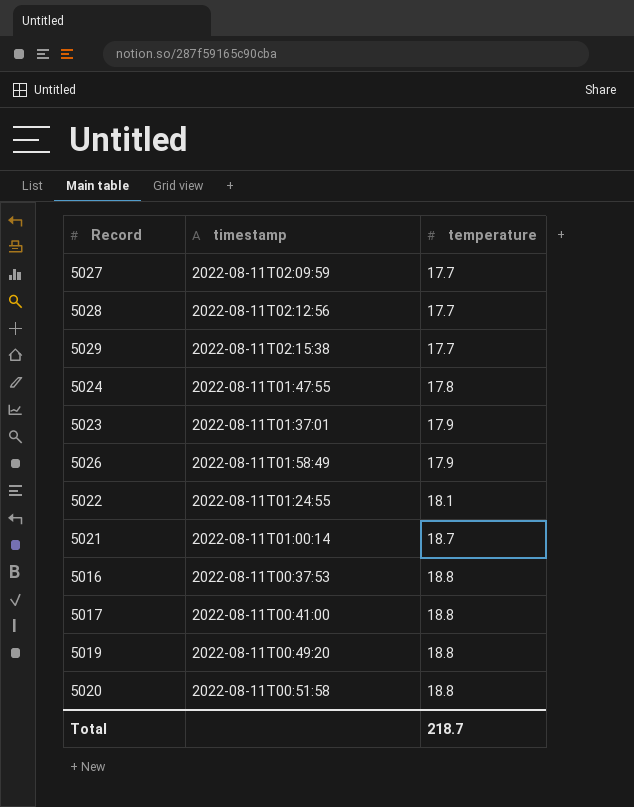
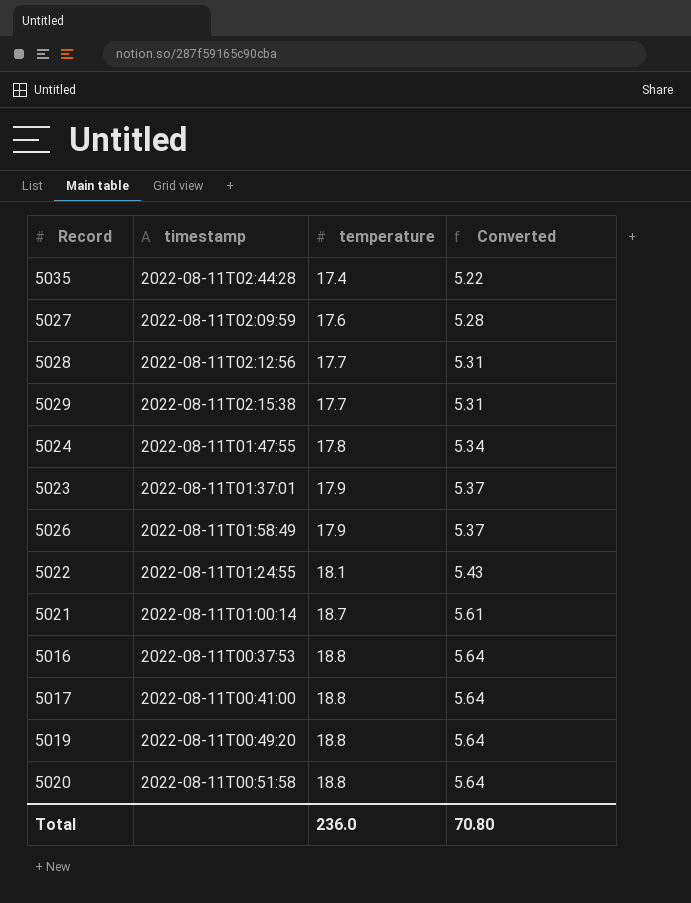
column Converted | formula: none -> [temperature] * 0.3
row 5035: none -> 2022-08-11T02:44:28 | 17.4 | 5.22
5027 | temperature: 17.7 -> 17.6
Total | temperature: 218.7 -> 236.0

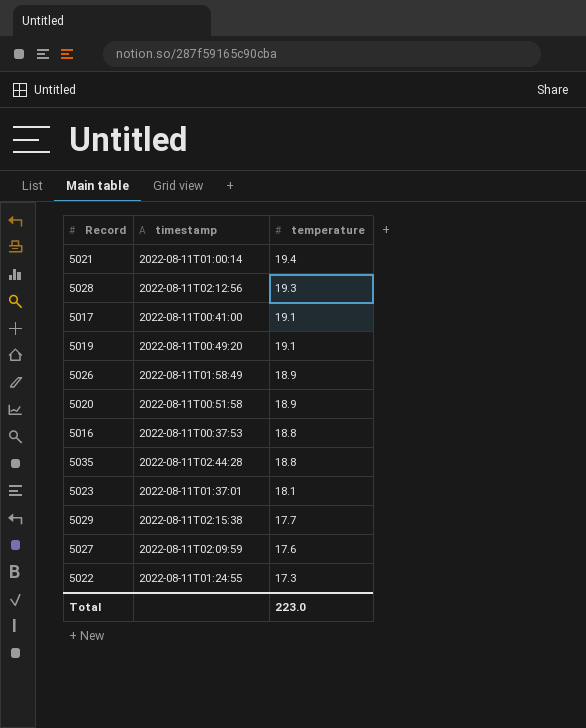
row order: temperature ascending -> temperature descending
column Converted | formula: [temperature] * 0.3 -> none
row 5024: 2022-08-11T01:47:55 | 17.8 | 5.34 -> none
5021 | temperature: 18.7 -> 19.4
5028 | temperature: 17.7 -> 19.3
5017 | temperature: 18.8 -> 19.1
5019 | temperature: 18.8 -> 19.1
5026 | temperature: 17.9 -> 18.9
5020 | temperature: 18.8 -> 18.9
5035 | temperature: 17.4 -> 18.8
5023 | temperature: 17.9 -> 18.1
5022 | temperature: 18.1 -> 17.3
Total | temperature: 236.0 -> 223.0

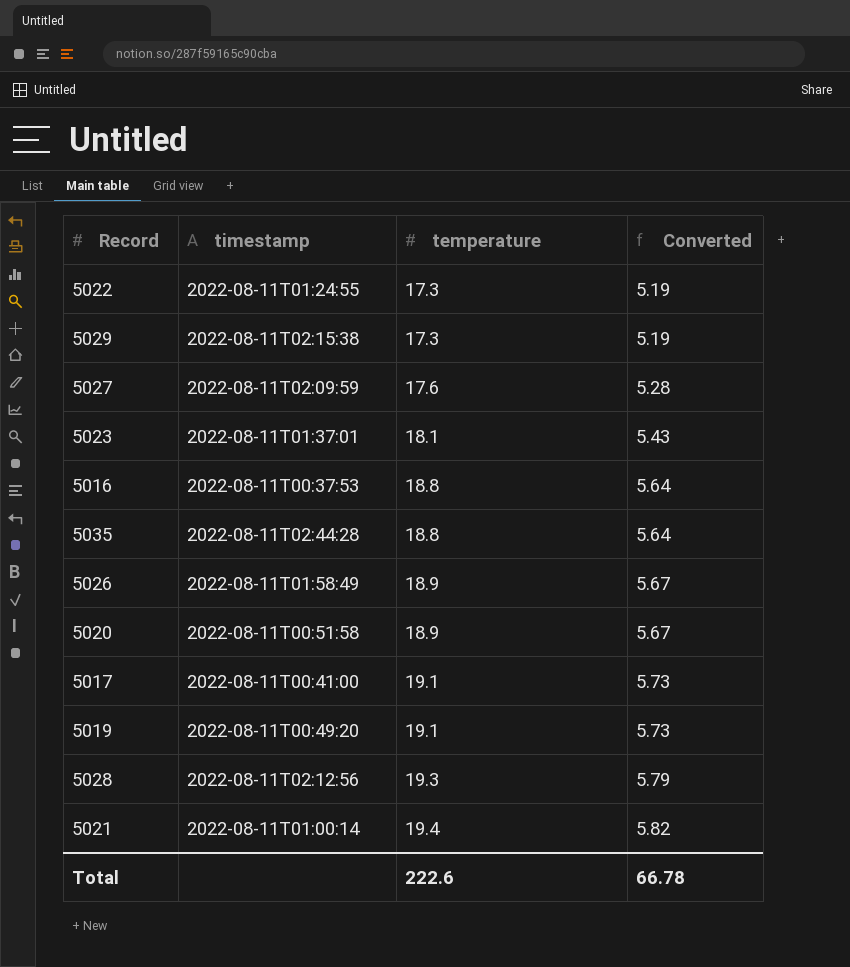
row order: temperature descending -> temperature ascending
column Converted | formula: none -> [temperature] * 0.3
5029 | temperature: 17.7 -> 17.3
Total | temperature: 223.0 -> 222.6

